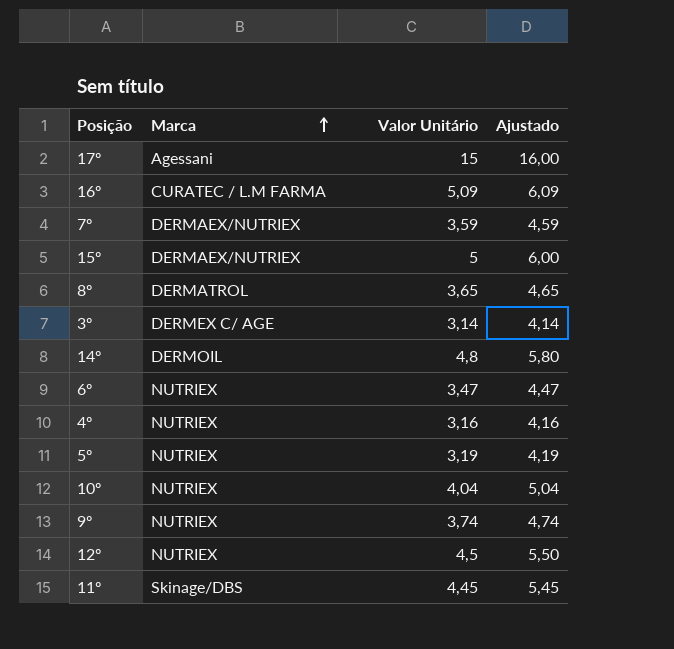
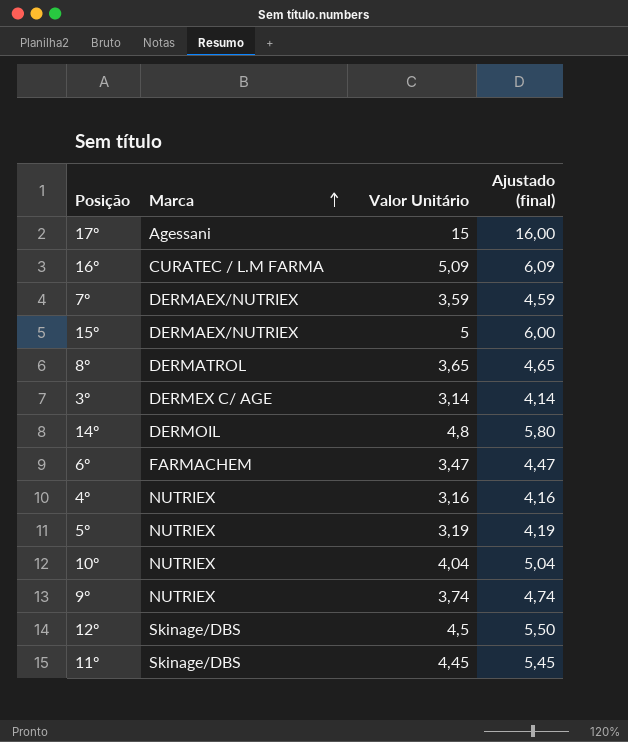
column name: Ajustado -> Ajustado (final)
6º | Marca: NUTRIEX -> FARMACHEM
12º | Marca: NUTRIEX -> Skinage/DBS

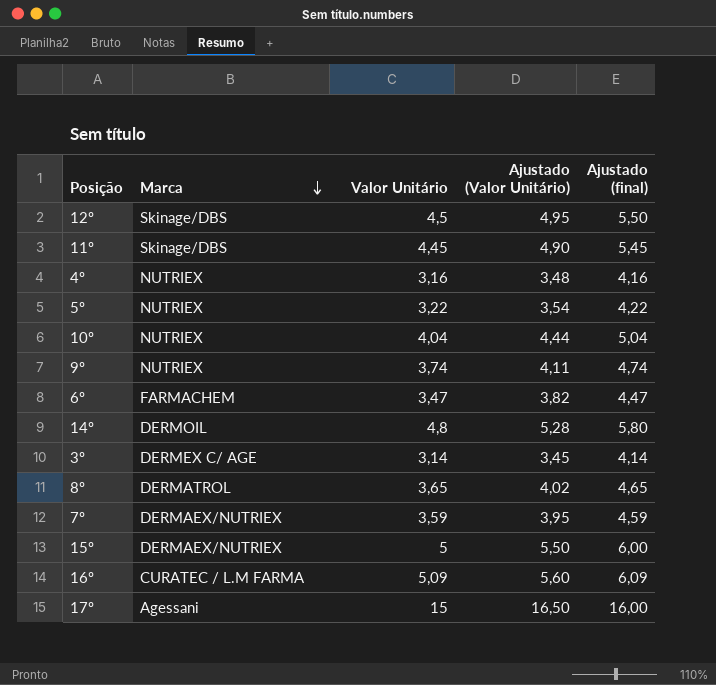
row order: Marca ascending -> Marca descending
column Ajustado (Valor Unitário) | formula: none -> [Valor Unitário] * 1,1
5º | Valor Unitário: 3,19 -> 3,22
5º | Ajustado (final): 4,19 -> 4,22

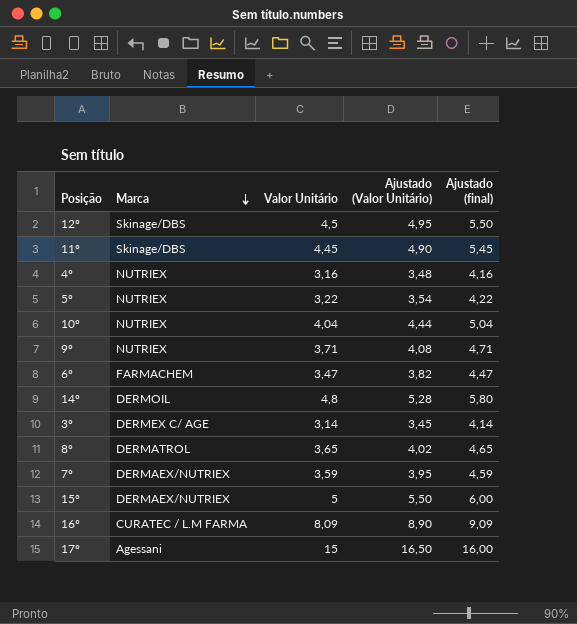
9º | Valor Unitário: 3,74 -> 3,71
9º | Ajustado (Valor Unitário): 4,11 -> 4,08
9º | Ajustado (final): 4,74 -> 4,71
16º | Valor Unitário: 5,09 -> 8,09
16º | Ajustado (Valor Unitário): 5,60 -> 8,90
16º | Ajustado (final): 6,09 -> 9,09

